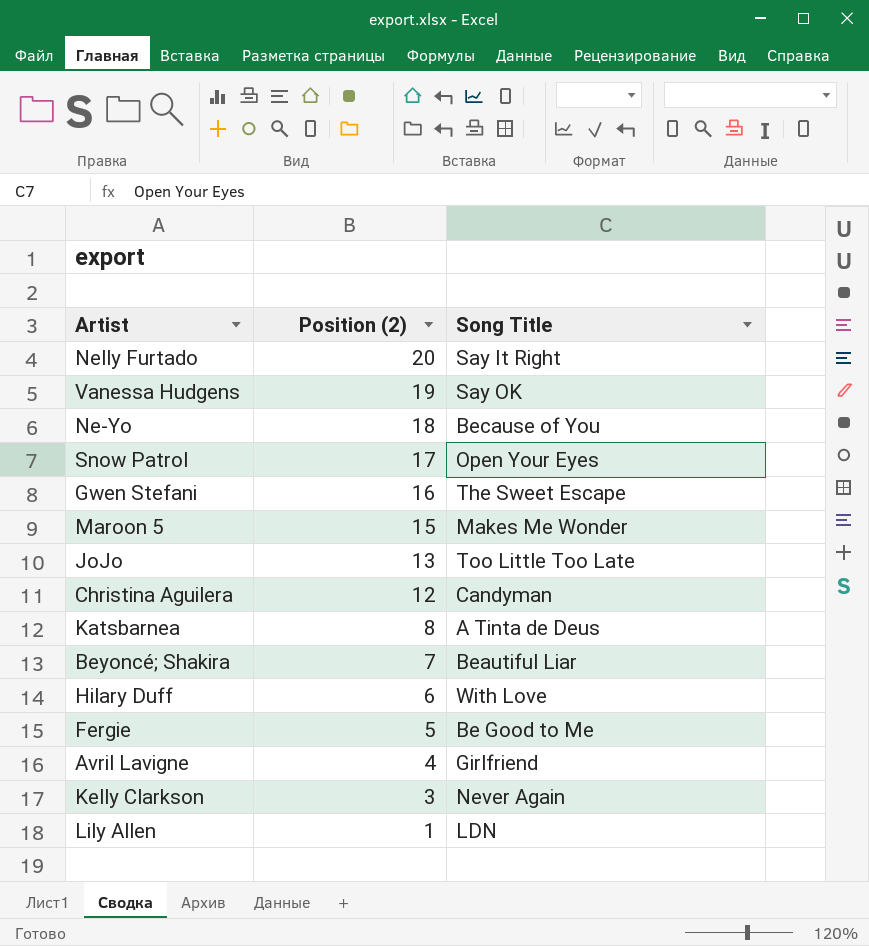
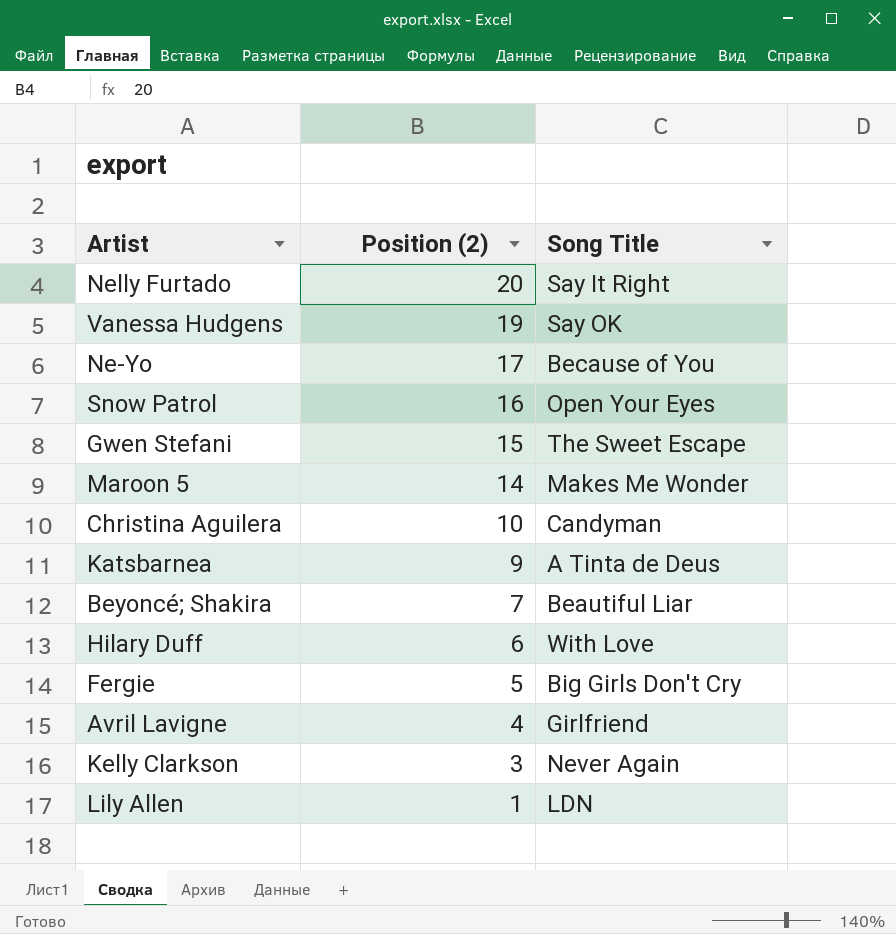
row JoJo: 13 | Too Little Too Late -> none
Ne-Yo | Position (2): 18 -> 17
Snow Patrol | Position (2): 17 -> 16
Gwen Stefani | Position (2): 16 -> 15
Maroon 5 | Position (2): 15 -> 14
Christina Aguilera | Position (2): 12 -> 10
Katsbarnea | Position (2): 8 -> 9
Fergie | Song Title: Be Good to Me -> Big Girls Don't Cry

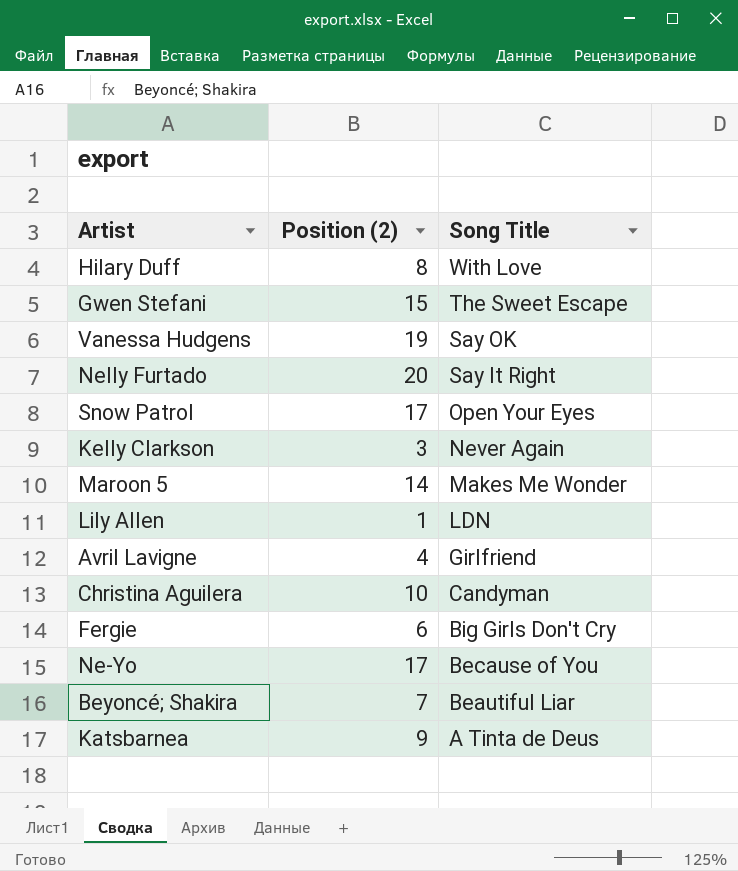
row order: Position (2) descending -> Song Title descending
Hilary Duff | Position (2): 6 -> 8
Snow Patrol | Position (2): 16 -> 17
Fergie | Position (2): 5 -> 6

